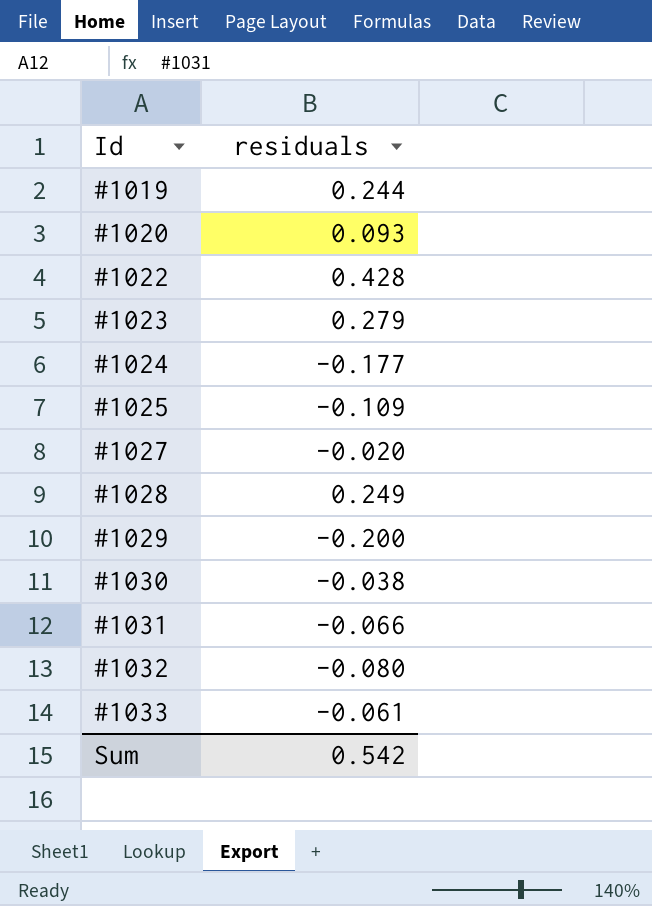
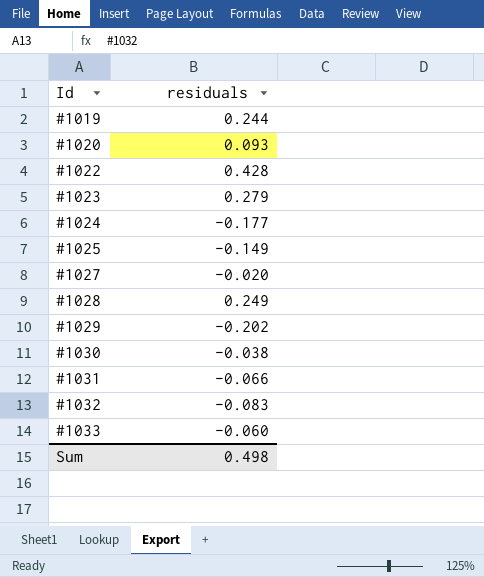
#1025 | residuals: -0.109 -> -0.149
#1029 | residuals: -0.200 -> -0.202
#1032 | residuals: -0.080 -> -0.083
#1033 | residuals: -0.061 -> -0.060
Sum | residuals: 0.542 -> 0.498

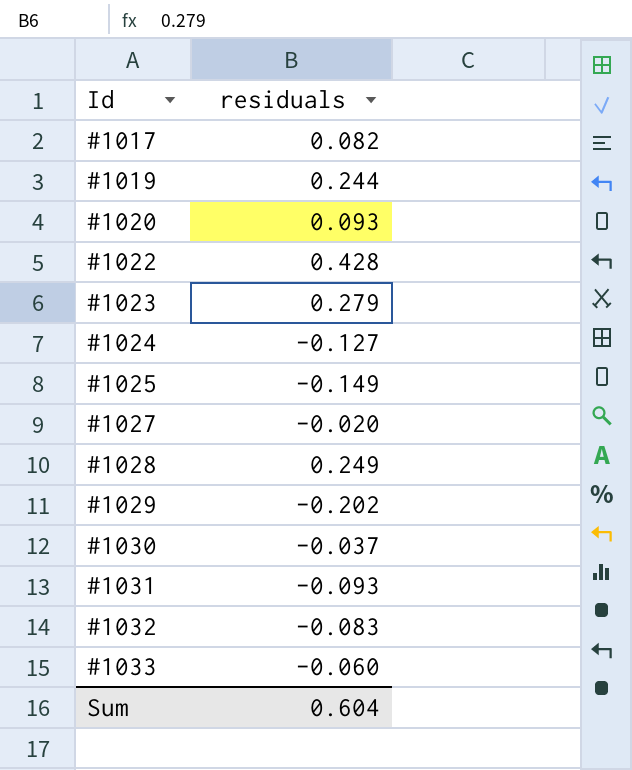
row #1017: none -> 0.082
#1024 | residuals: -0.177 -> -0.127
#1030 | residuals: -0.038 -> -0.037
#1031 | residuals: -0.066 -> -0.093
Sum | residuals: 0.498 -> 0.604

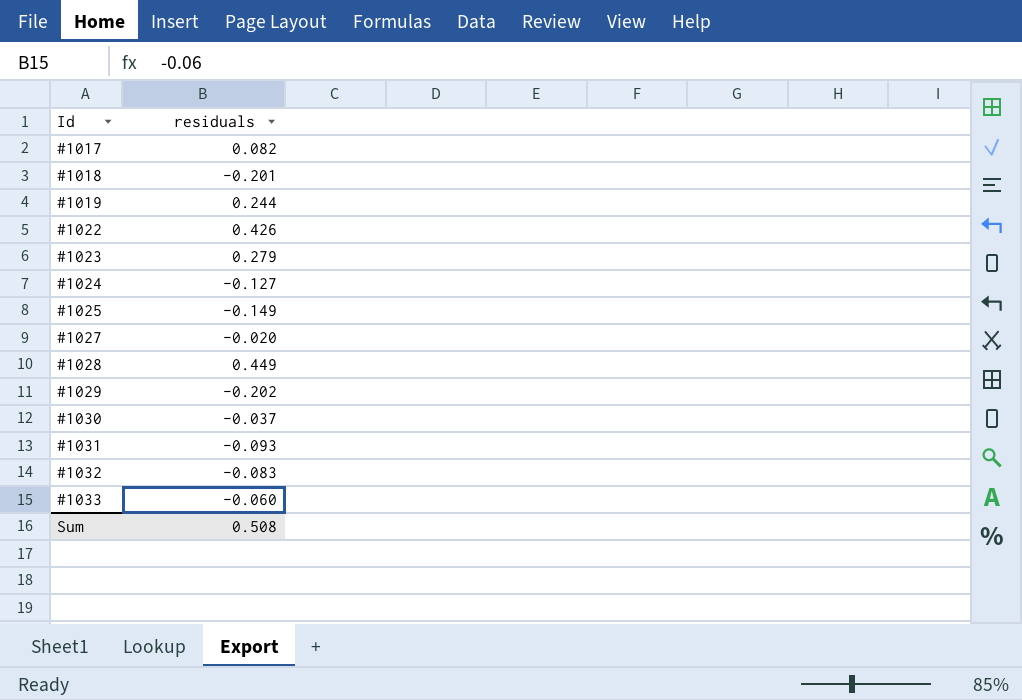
row #1020: 0.093 -> none
row #1018: none -> -0.201
#1022 | residuals: 0.428 -> 0.426
#1028 | residuals: 0.249 -> 0.449
Sum | residuals: 0.604 -> 0.508

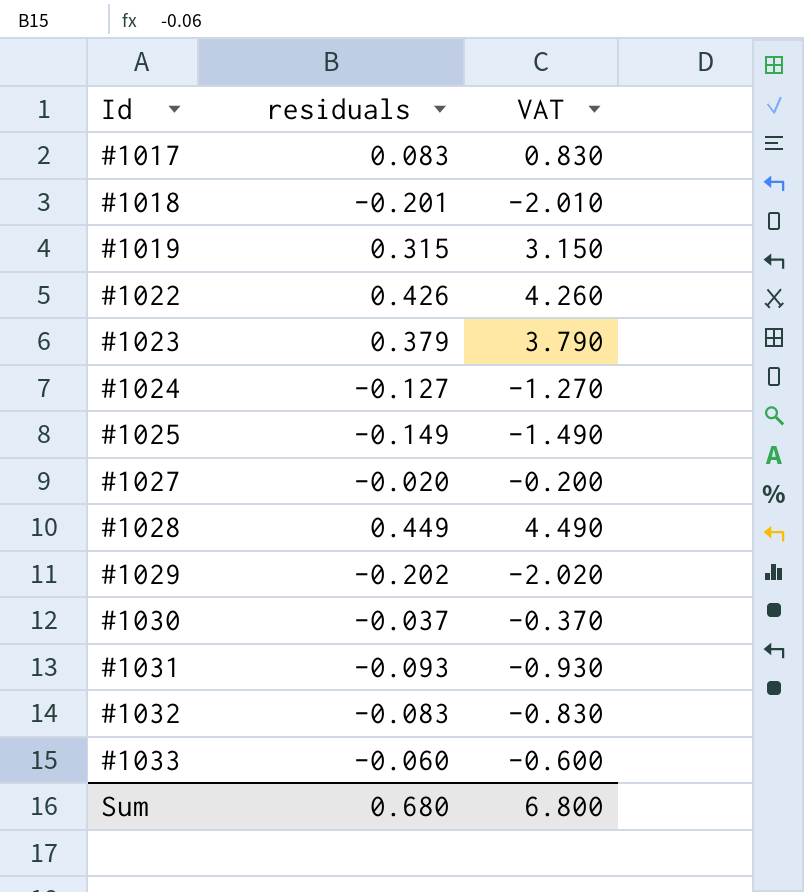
column VAT | formula: none -> [residuals] * 10
#1017 | residuals: 0.082 -> 0.083
#1019 | residuals: 0.244 -> 0.315
#1023 | residuals: 0.279 -> 0.379
Sum | residuals: 0.508 -> 0.680

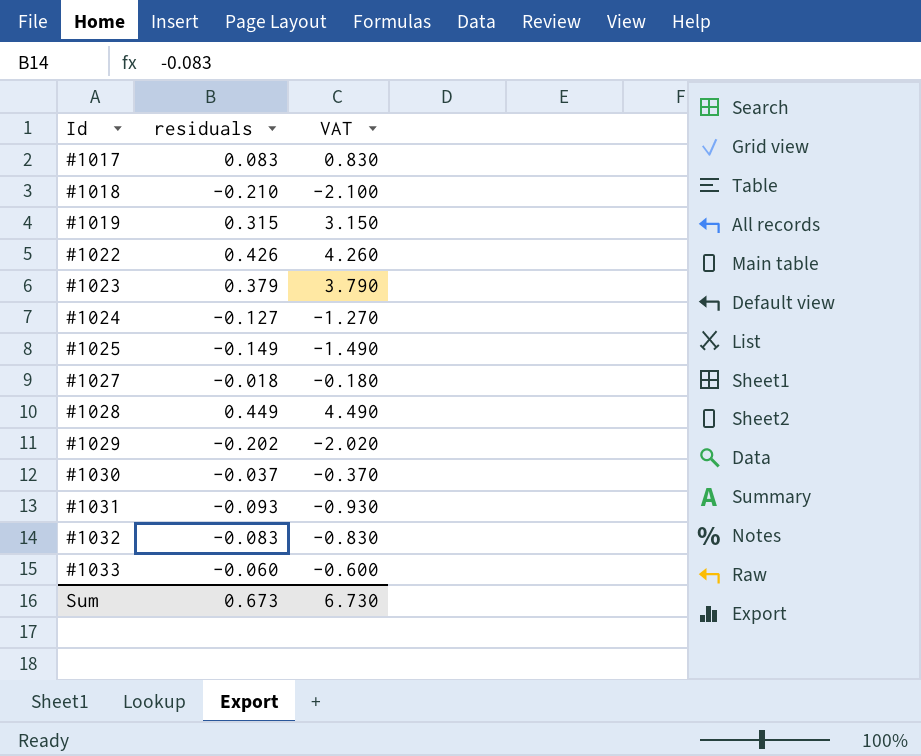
#1018 | residuals: -0.201 -> -0.210
#1018 | VAT: -2.010 -> -2.100
#1027 | residuals: -0.020 -> -0.018
#1027 | VAT: -0.200 -> -0.180
Sum | residuals: 0.680 -> 0.673
Sum | VAT: 6.800 -> 6.730

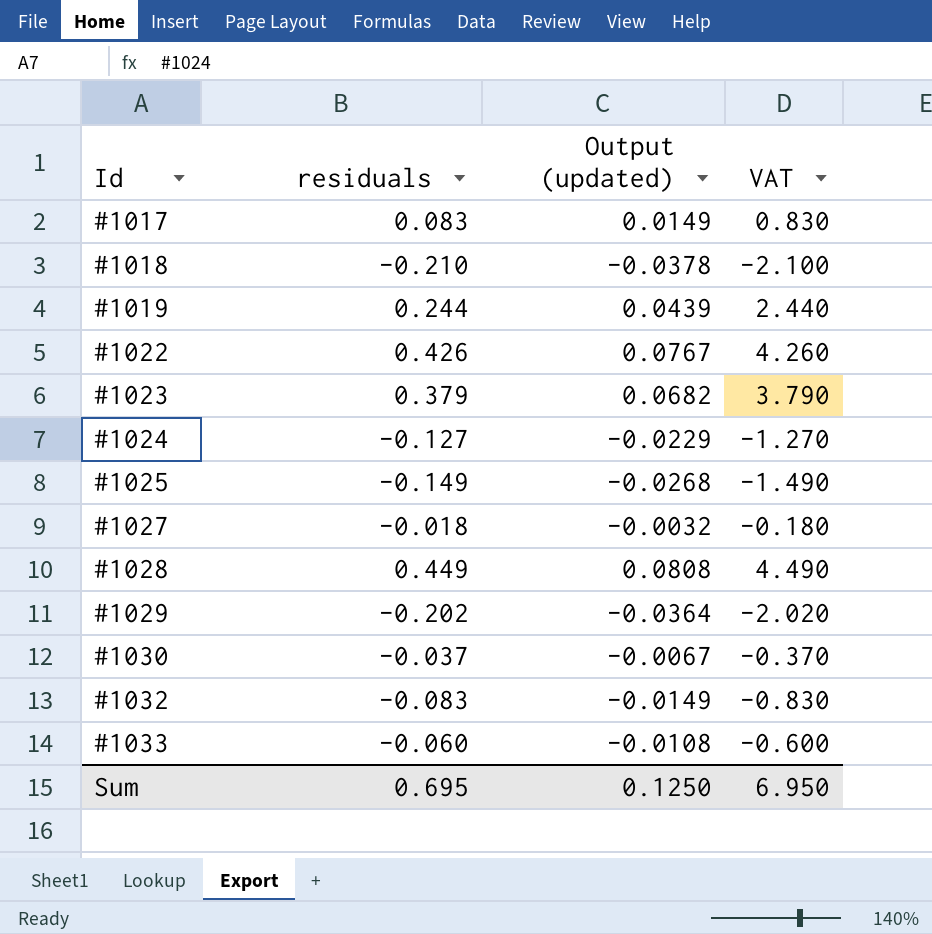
column Output (updated) | formula: none -> [residuals] * 0.18
row #1031: -0.093 | -0.930 -> none
#1019 | residuals: 0.315 -> 0.244
#1019 | VAT: 3.150 -> 2.440
Sum | residuals: 0.673 -> 0.695
Sum | VAT: 6.730 -> 6.950

